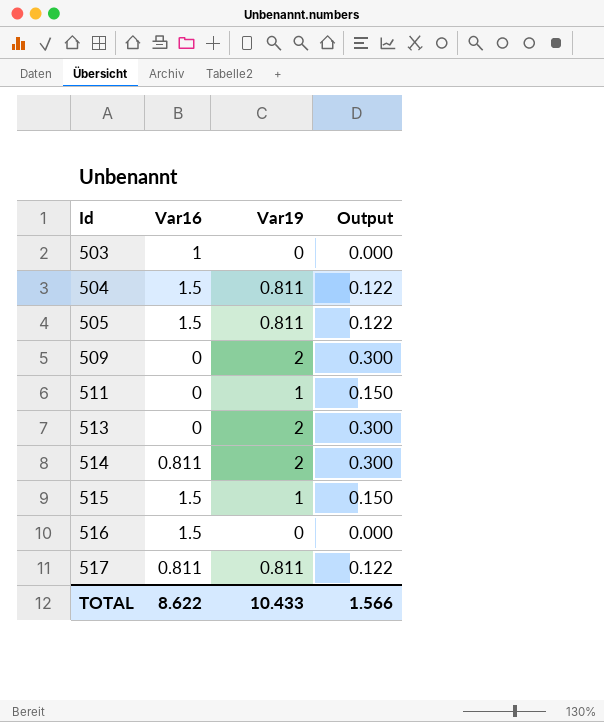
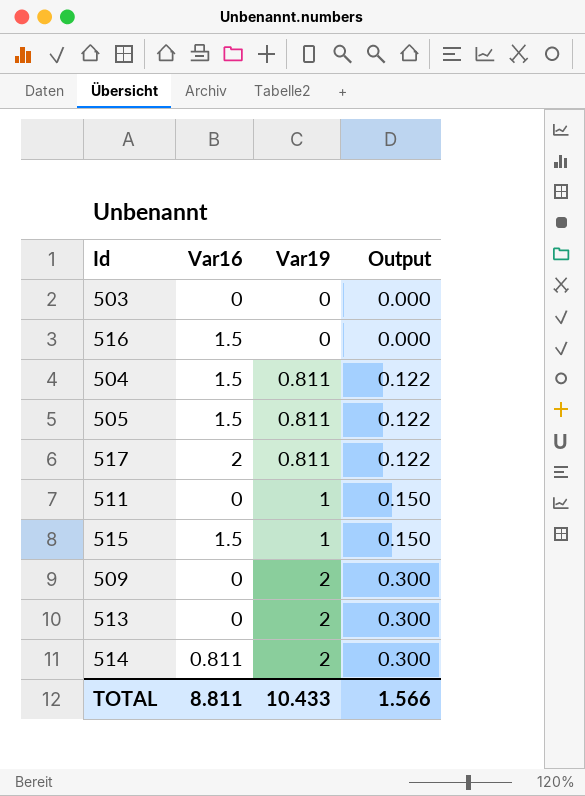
row order: Id ascending -> Var19 ascending
503 | Var16: 1 -> 0
517 | Var16: 0.811 -> 2
TOTAL | Var16: 8.622 -> 8.811

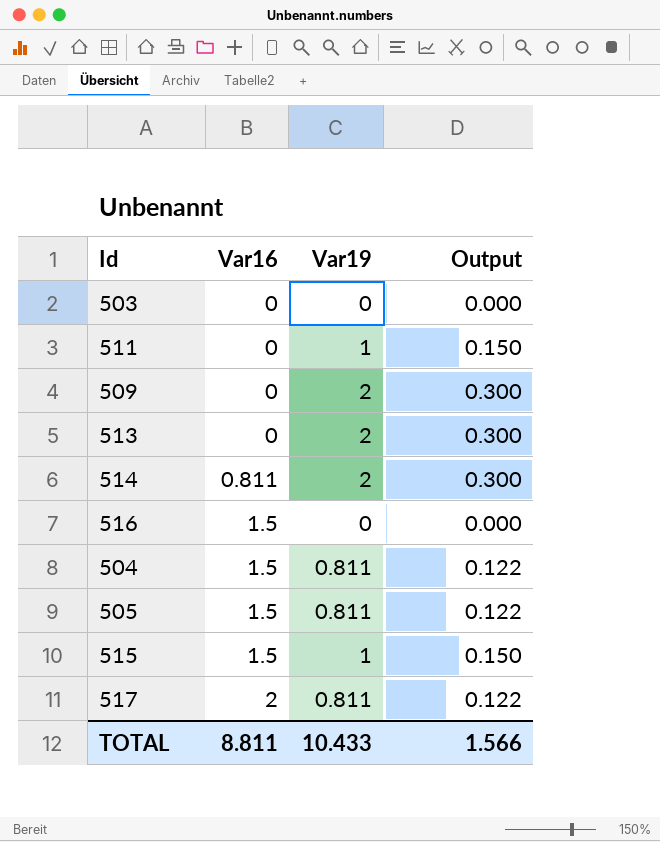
row order: Var19 ascending -> Var16 ascending

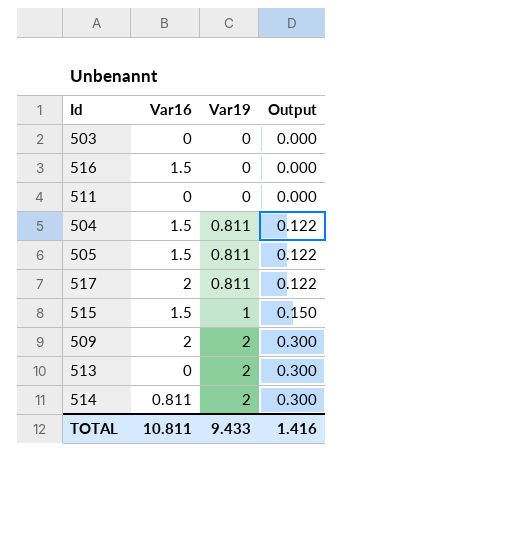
row order: Var16 ascending -> Var19 ascending
511 | Var19: 1 -> 0
511 | Output: 0.150 -> 0.000
509 | Var16: 0 -> 2
TOTAL | Var16: 8.811 -> 10.811
TOTAL | Var19: 10.433 -> 9.433
TOTAL | Output: 1.566 -> 1.416

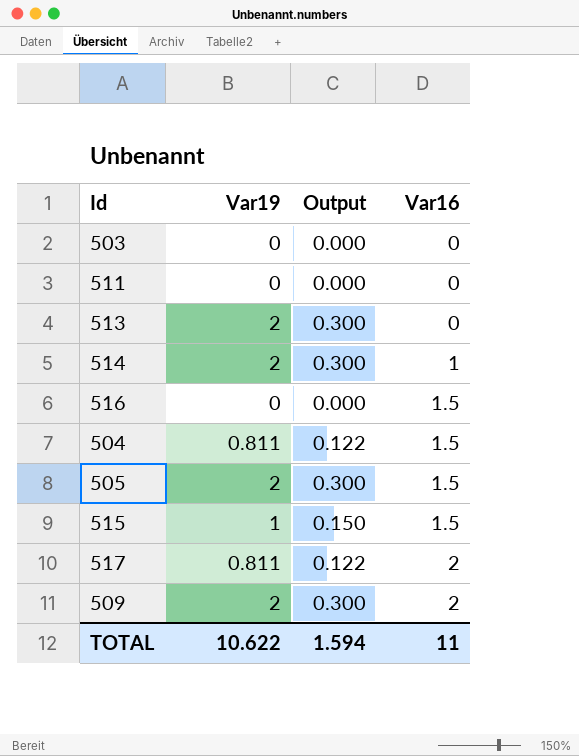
row order: Var19 ascending -> Var16 ascending
column Var16 | position: 2 -> 4
514 | Var16: 0.811 -> 1
505 | Var19: 0.811 -> 2
505 | Output: 0.122 -> 0.300
TOTAL | Var19: 9.433 -> 10.622
TOTAL | Output: 1.416 -> 1.594
TOTAL | Var16: 10.811 -> 11

